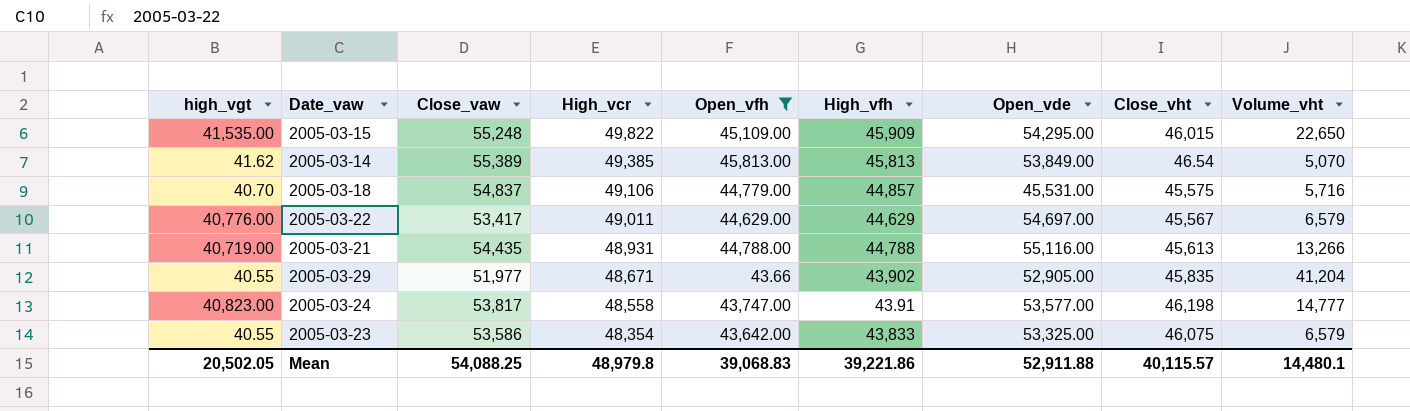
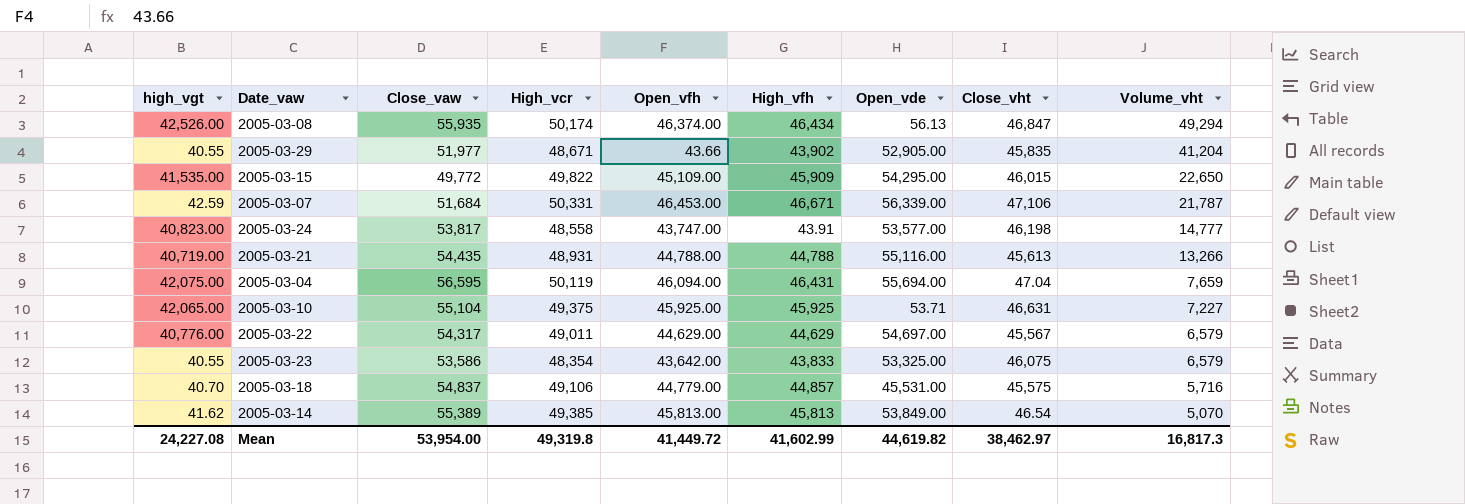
filter: Open_vfh <= 45,813.00 -> none
row order: High_vcr descending -> Volume_vht descending
2005-03-15 | Close_vaw: 55,248 -> 49,772
2005-03-22 | Close_vaw: 53,417 -> 54,317
Mean | high_vgt: 20,502.05 -> 24,227.08
Mean | Close_vaw: 54,088.25 -> 53,954.00
Mean | High_vcr: 48,979.8 -> 49,319.8
Mean | Open_vfh: 39,068.83 -> 41,449.72
Mean | High_vfh: 39,221.86 -> 41,602.99
Mean | Open_vde: 52,911.88 -> 44,619.82
Mean | Close_vht: 40,115.57 -> 38,462.97
Mean | Volume_vht: 14,480.1 -> 16,817.3

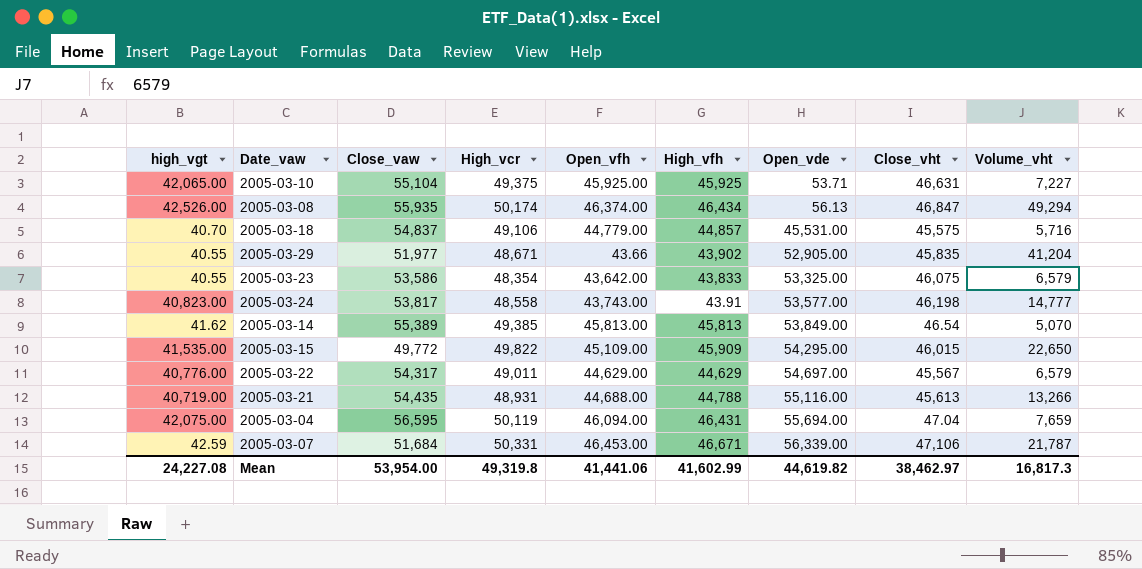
row order: Volume_vht descending -> Open_vde ascending
2005-03-24 | Open_vfh: 43,747.00 -> 43,743.00
2005-03-21 | Open_vfh: 44,788.00 -> 44,688.00
Mean | Open_vfh: 41,449.72 -> 41,441.06

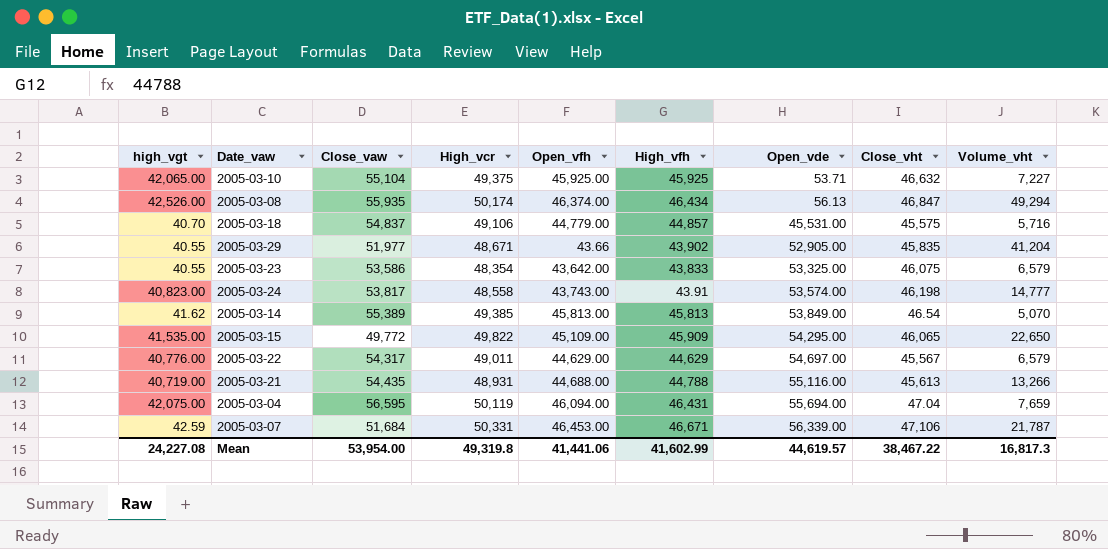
2005-03-10 | Close_vht: 46,631 -> 46,632
2005-03-24 | Open_vde: 53,577.00 -> 53,574.00
2005-03-15 | Close_vht: 46,015 -> 46,065
Mean | Open_vde: 44,619.82 -> 44,619.57
Mean | Close_vht: 38,462.97 -> 38,467.22

